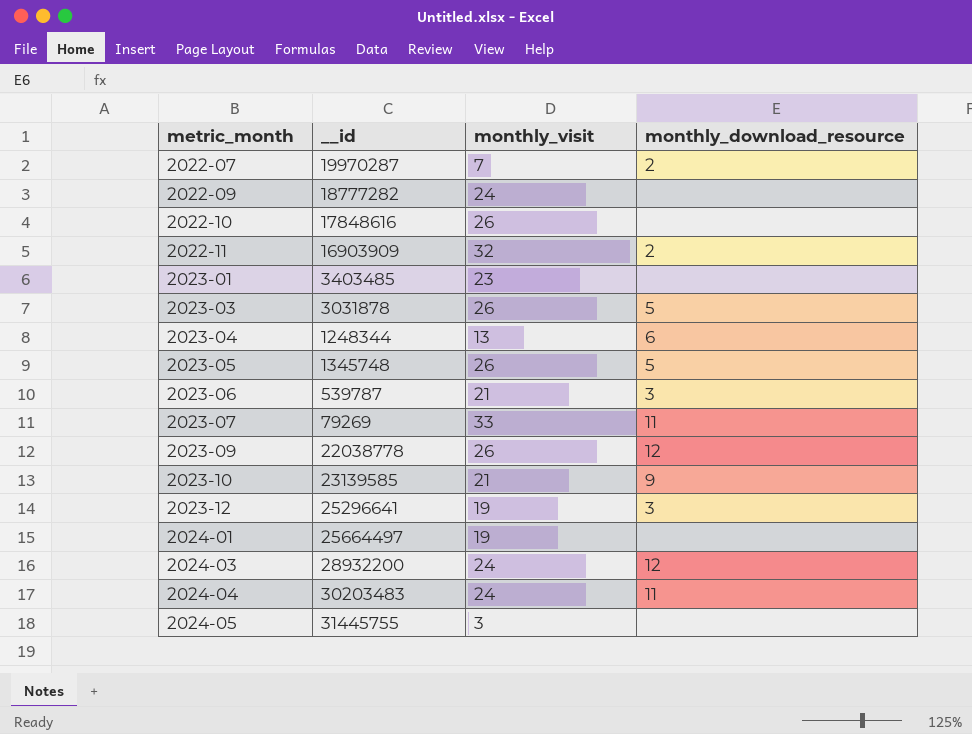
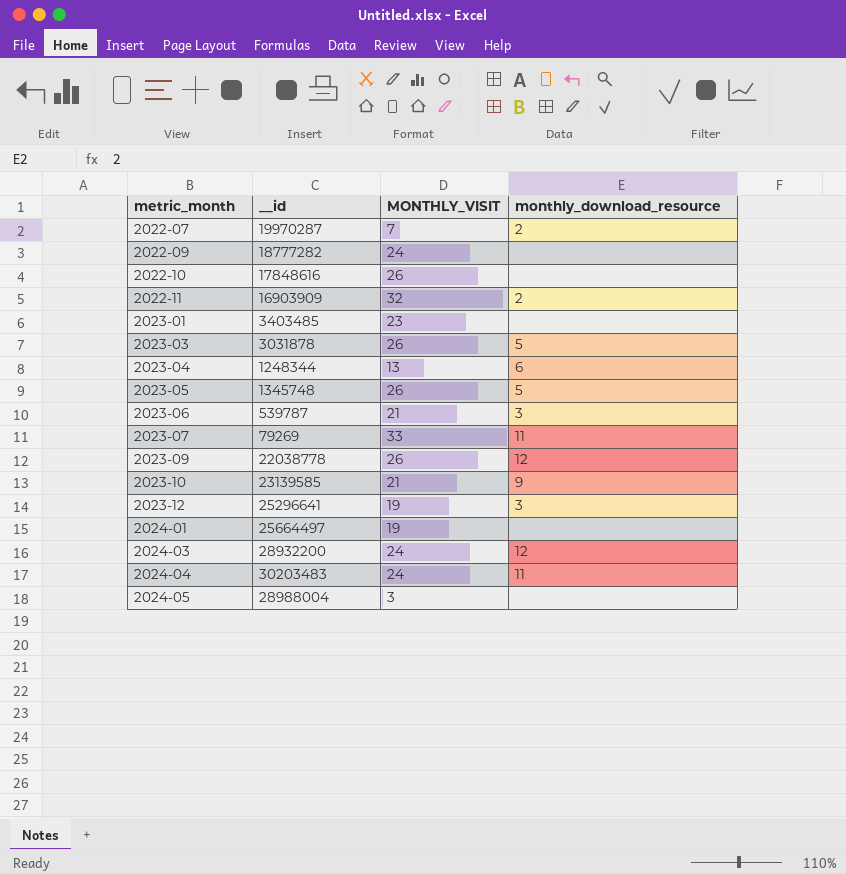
column name: monthly_visit -> MONTHLY_VISIT
2024-05 | __id: 31445755 -> 28988004

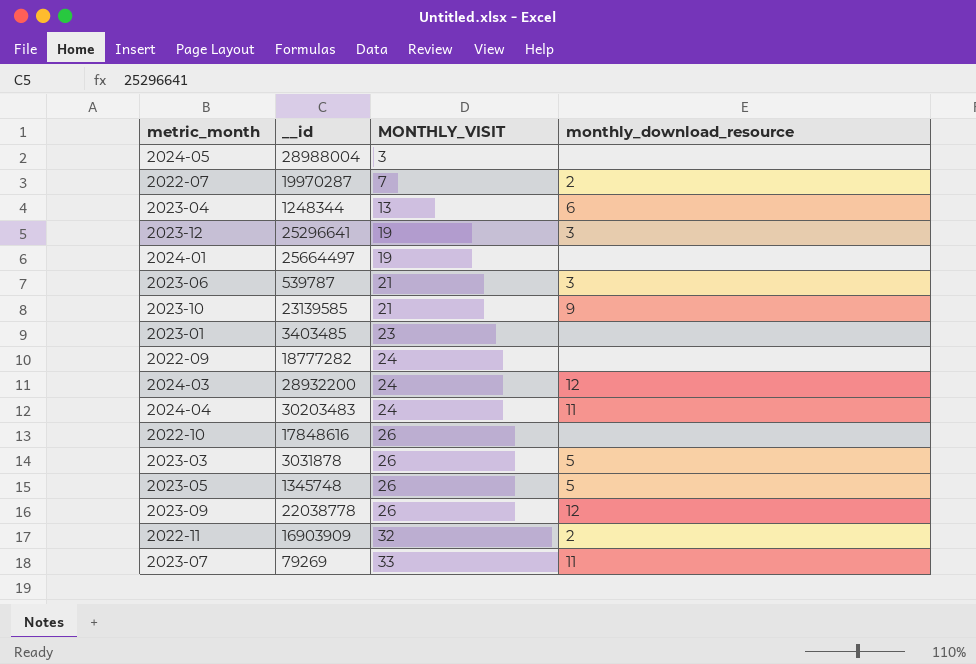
row order: metric_month ascending -> MONTHLY_VISIT ascending

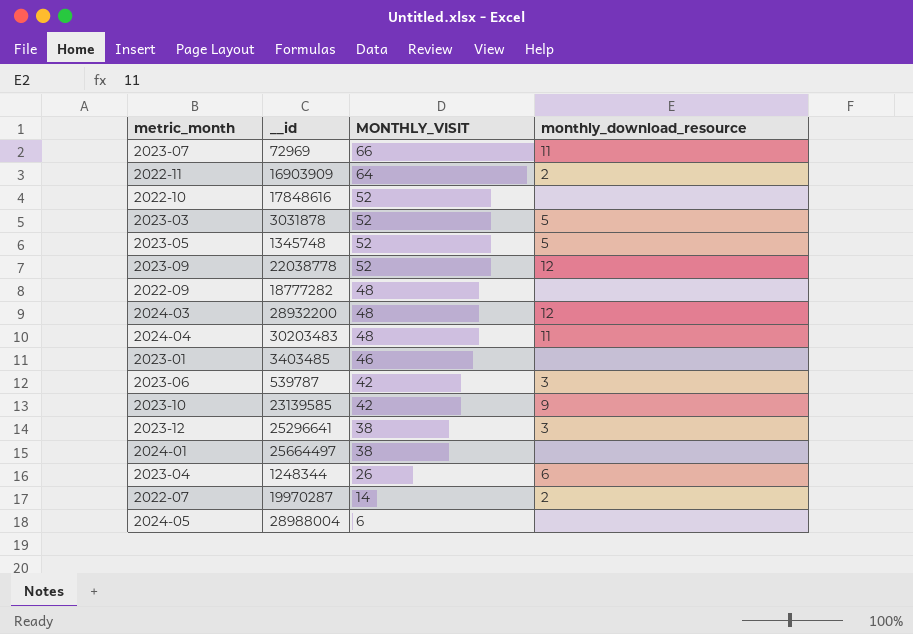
row order: MONTHLY_VISIT ascending -> MONTHLY_VISIT descending
2023-07 | __id: 79269 -> 72969
2023-07 | MONTHLY_VISIT: 33 -> 66
2022-11 | MONTHLY_VISIT: 32 -> 64
2022-10 | MONTHLY_VISIT: 26 -> 52
2023-03 | MONTHLY_VISIT: 26 -> 52
2023-05 | MONTHLY_VISIT: 26 -> 52
2023-09 | MONTHLY_VISIT: 26 -> 52
2022-09 | MONTHLY_VISIT: 24 -> 48
2024-03 | MONTHLY_VISIT: 24 -> 48
2024-04 | MONTHLY_VISIT: 24 -> 48
2023-01 | MONTHLY_VISIT: 23 -> 46
2023-06 | MONTHLY_VISIT: 21 -> 42
2023-10 | MONTHLY_VISIT: 21 -> 42
2023-12 | MONTHLY_VISIT: 19 -> 38
2024-01 | MONTHLY_VISIT: 19 -> 38
2023-04 | MONTHLY_VISIT: 13 -> 26
2022-07 | MONTHLY_VISIT: 7 -> 14
2024-05 | MONTHLY_VISIT: 3 -> 6

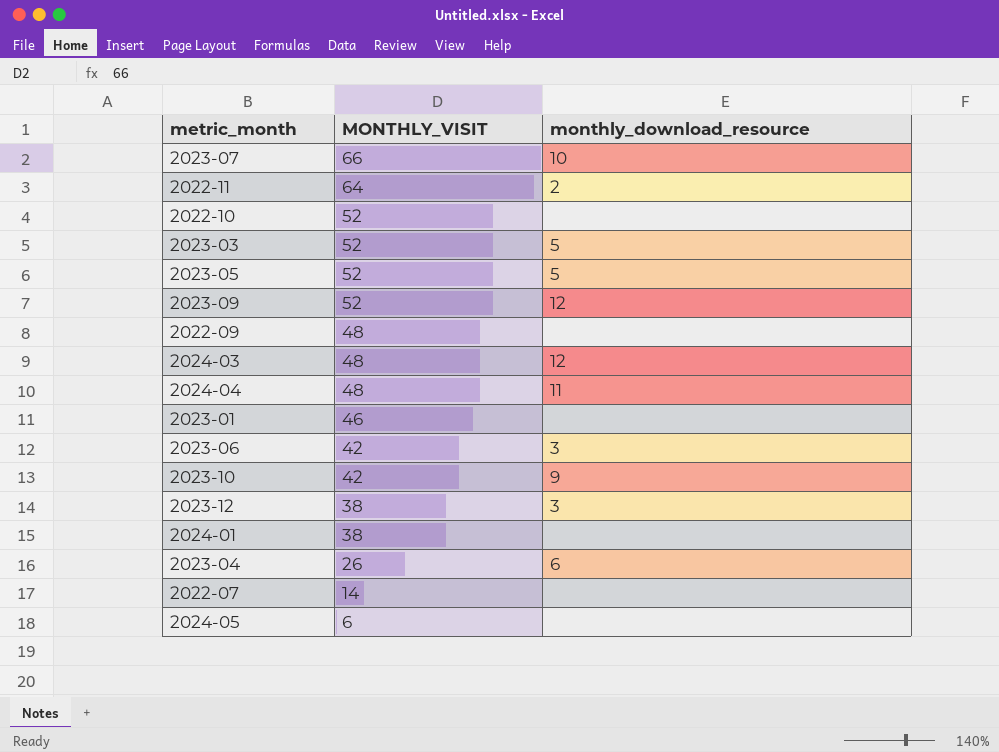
column __id | position: 2 -> none
2023-07 | monthly_download_resource: 11 -> 10
2022-07 | monthly_download_resource: 2 -> none

